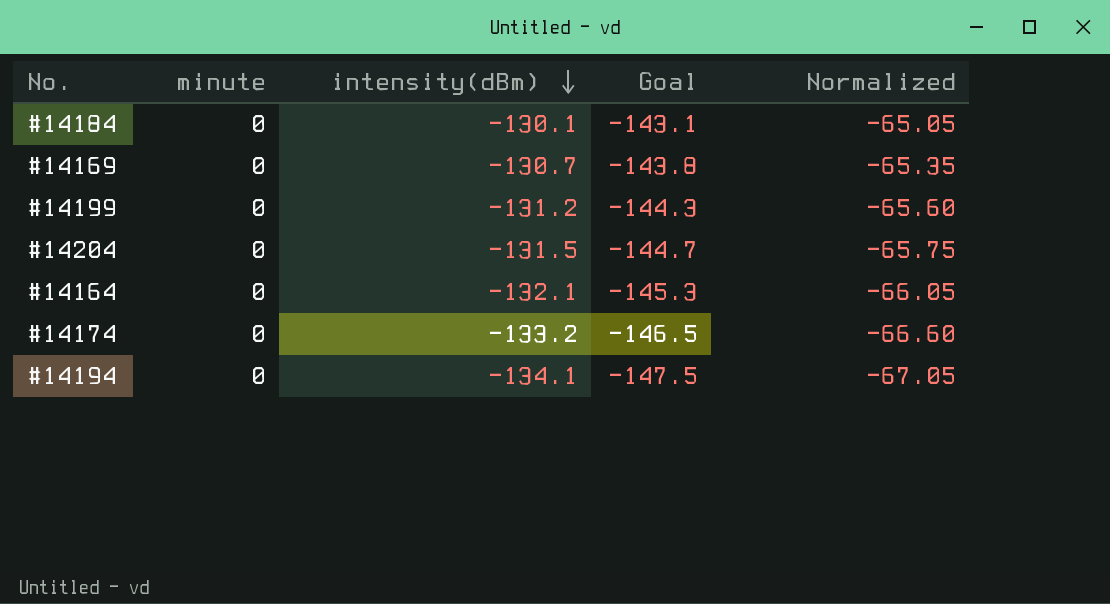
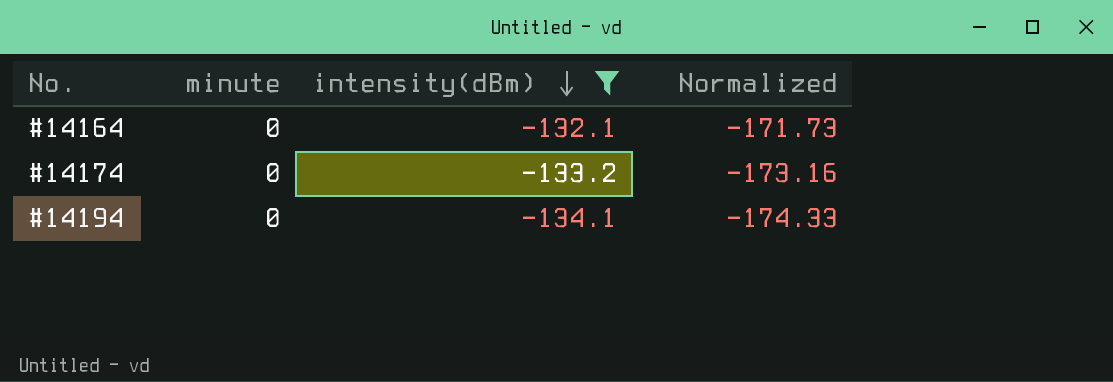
filter: none -> intensity(dBm) <= -132.1
column Goal | formula: [intensity(dBm)] * 1.1 -> none
column Normalized | formula: [intensity(dBm)] * 0.5 -> [intensity(dBm)] * 1.3

